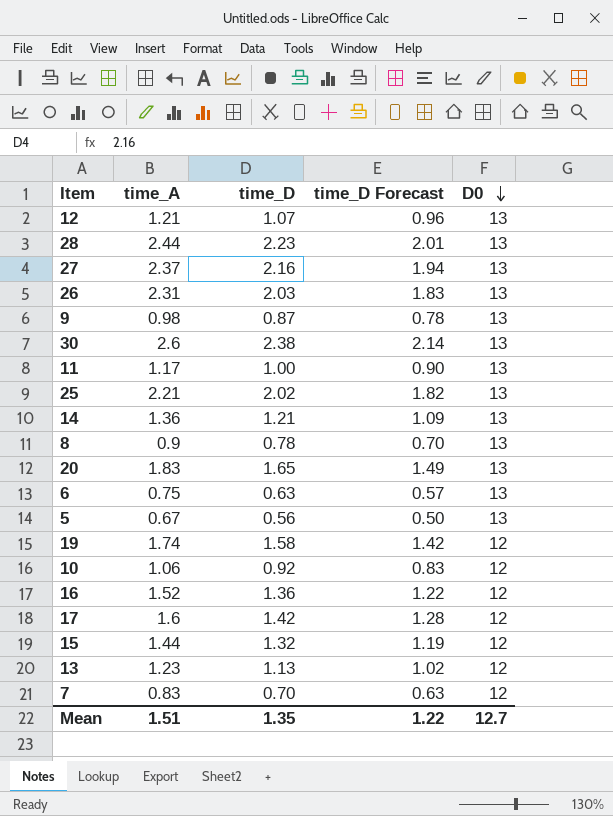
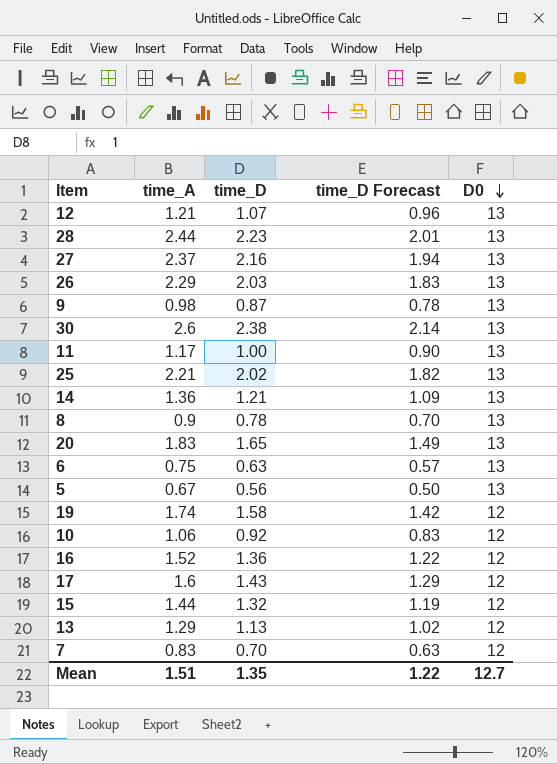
26 | time_A: 2.31 -> 2.29
17 | time_D: 1.42 -> 1.43
17 | time_D Forecast: 1.28 -> 1.29
13 | time_A: 1.23 -> 1.29

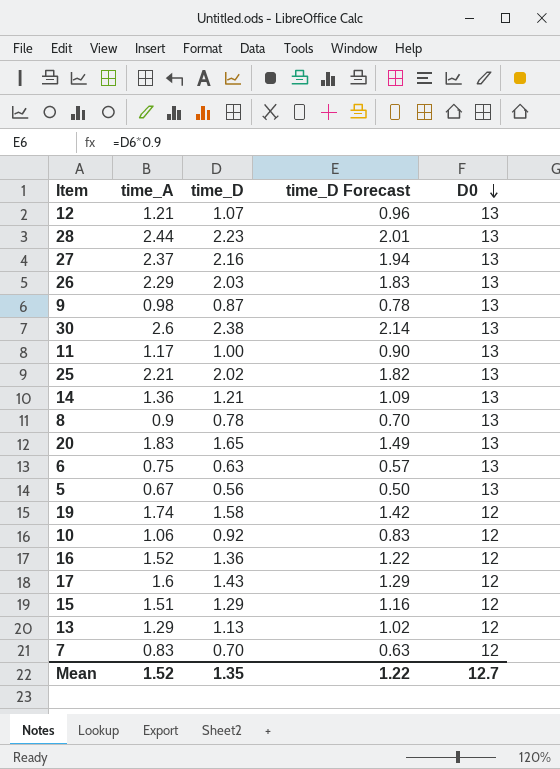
15 | time_A: 1.44 -> 1.51
15 | time_D: 1.32 -> 1.29
15 | time_D Forecast: 1.19 -> 1.16
Mean | time_A: 1.51 -> 1.52

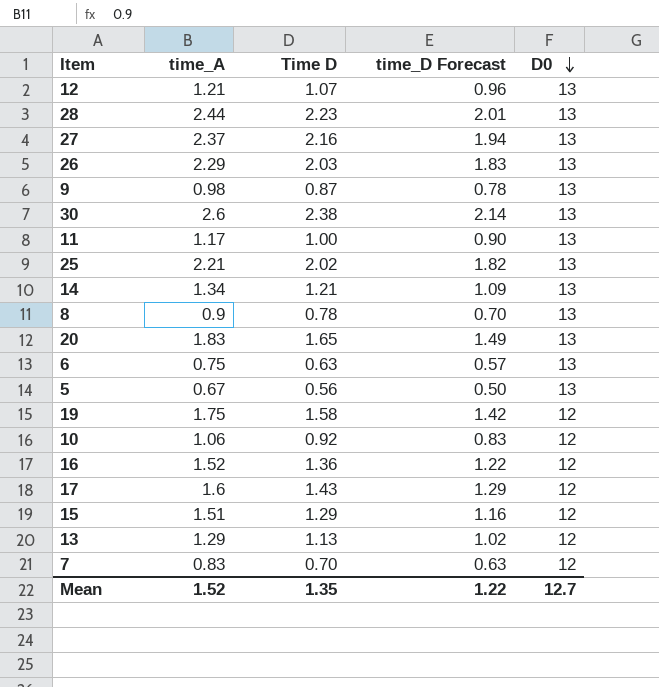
column name: time_D -> Time D
14 | time_A: 1.36 -> 1.34
19 | time_A: 1.74 -> 1.75

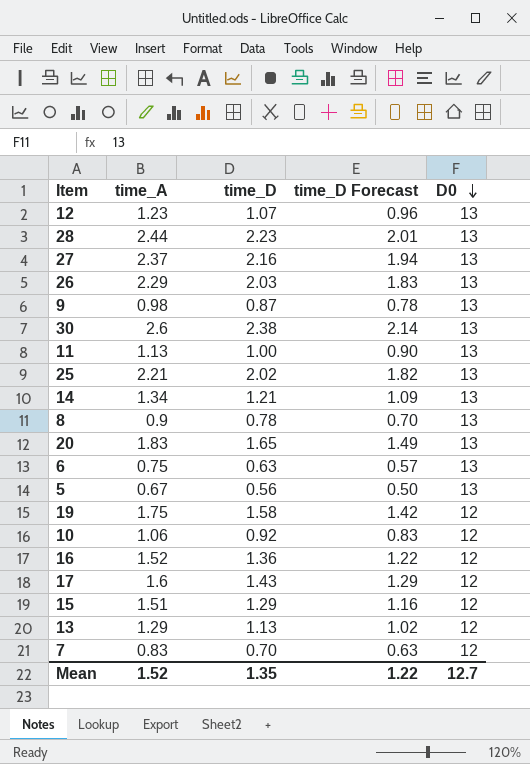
column name: Time D -> time_D
12 | time_A: 1.21 -> 1.23
11 | time_A: 1.17 -> 1.13

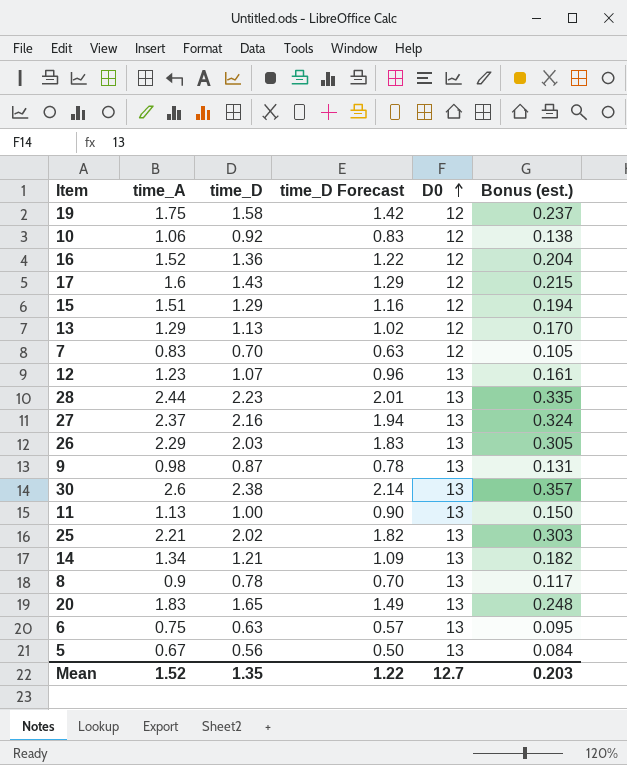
row order: D0 descending -> D0 ascending
column Bonus (est.) | formula: none -> [time_D] * 0.15

